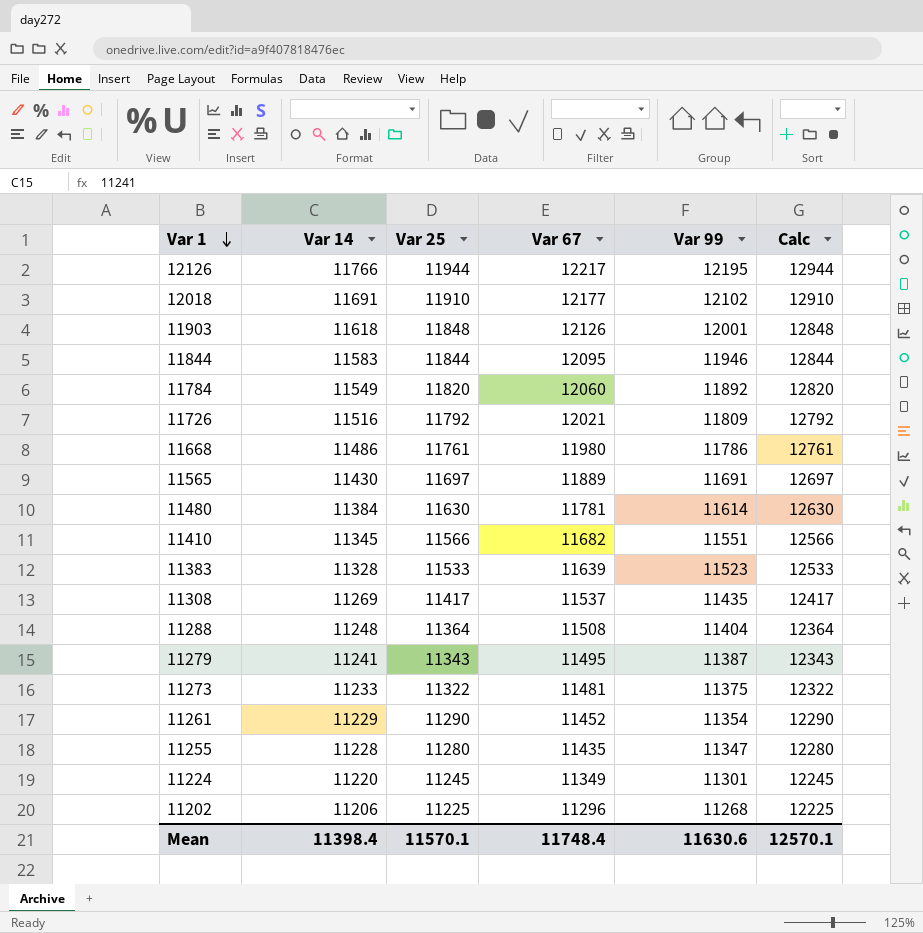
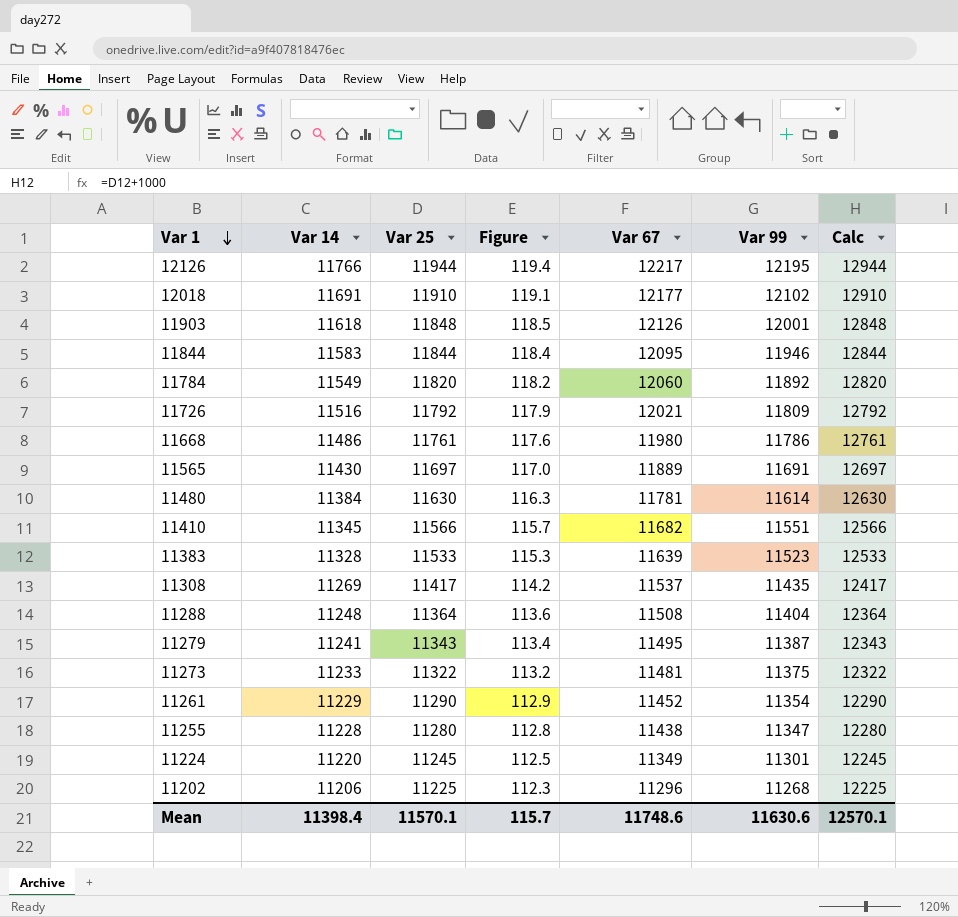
column Figure | formula: none -> [Var 25] * 0.01
11255 | Var 67: 11435 -> 11438
Mean | Var 67: 11748.4 -> 11748.6

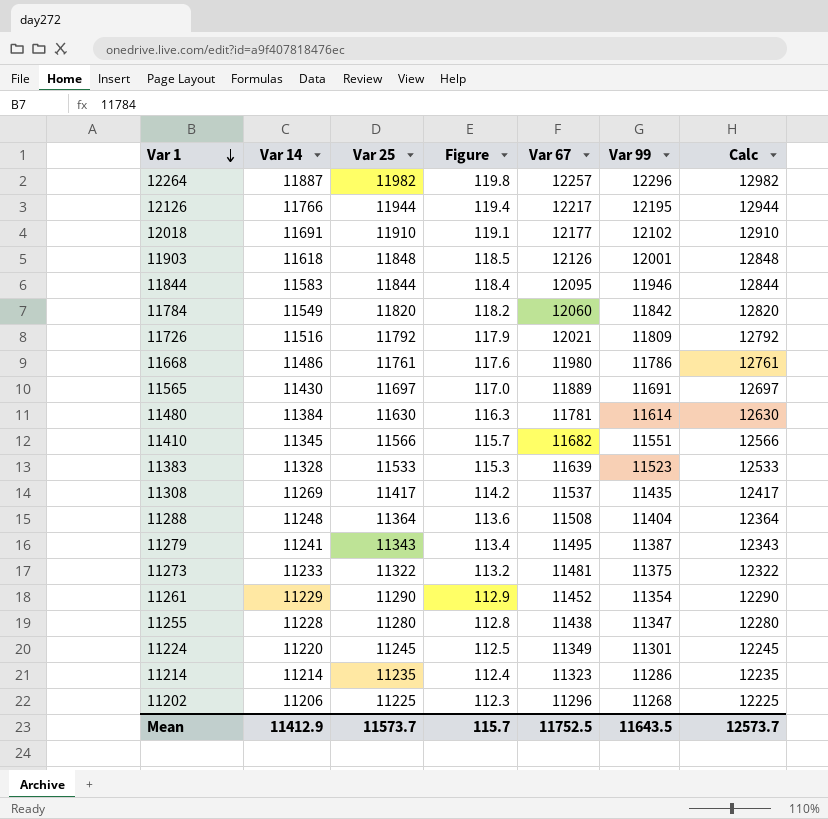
row 12264: none -> 11887 | 11982 | 119.8 | 12257 | 12296 | 12982
11784 | Var 99: 11892 -> 11842
row 11214: none -> 11214 | 11235 | 112.4 | 11323 | 11286 | 12235
Mean | Var 14: 11398.4 -> 11412.9
Mean | Var 25: 11570.1 -> 11573.7
Mean | Var 67: 11748.6 -> 11752.5
Mean | Var 99: 11630.6 -> 11643.5
Mean | Calc: 12570.1 -> 12573.7

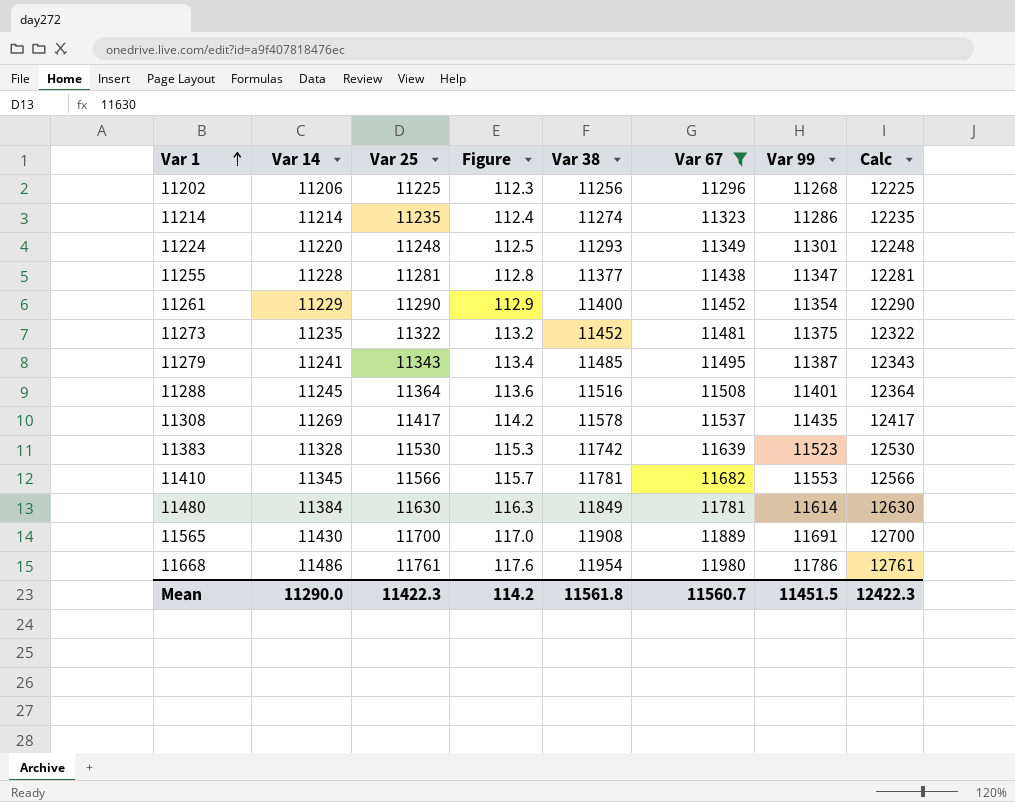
filter: none -> Var 67 <= 11980
row order: Var 1 descending -> Var 1 ascending
column Var 38 | position: none -> 5
11224 | Var 25: 11245 -> 11248
11224 | Calc: 12245 -> 12248
11255 | Var 25: 11280 -> 11281
11255 | Calc: 12280 -> 12281
11273 | Var 14: 11233 -> 11235
11288 | Var 14: 11248 -> 11245
11288 | Var 99: 11404 -> 11401
11383 | Var 25: 11533 -> 11530
11383 | Calc: 12533 -> 12530
11410 | Var 99: 11551 -> 11553
11565 | Var 25: 11697 -> 11700
11565 | Calc: 12697 -> 12700
Mean | Var 14: 11412.9 -> 11290.0
Mean | Var 25: 11573.7 -> 11422.3
Mean | Figure: 115.7 -> 114.2
Mean | Var 67: 11752.5 -> 11560.7
Mean | Var 99: 11643.5 -> 11451.5
Mean | Calc: 12573.7 -> 12422.3

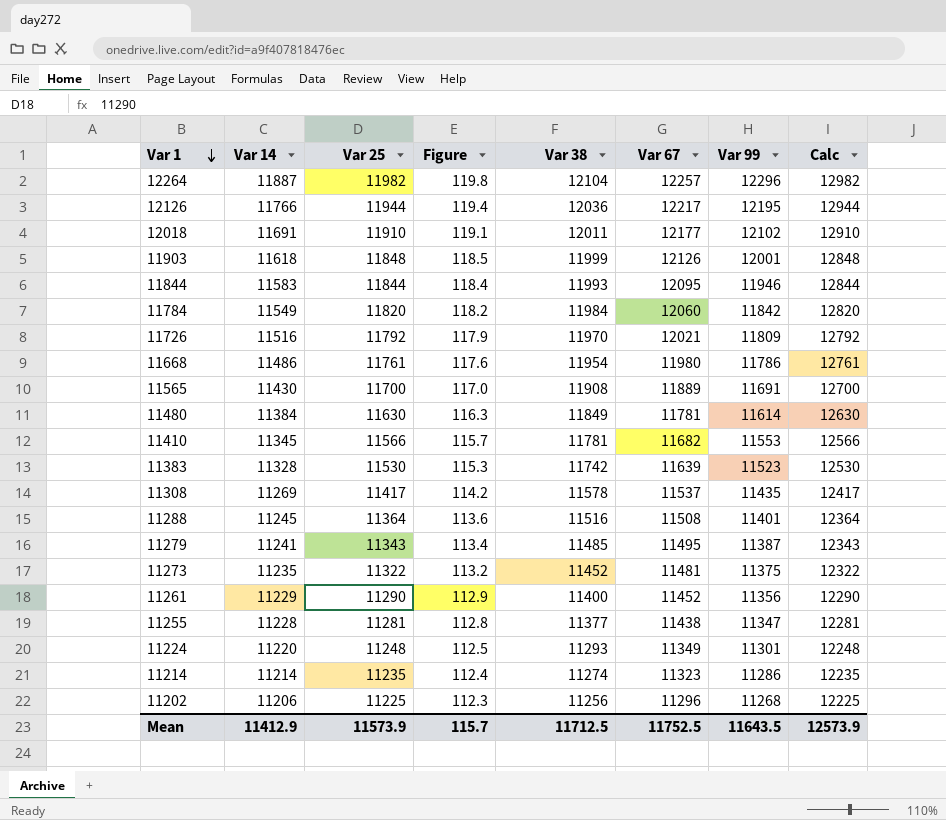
filter: Var 67 <= 11980 -> none
row order: Var 1 ascending -> Var 1 descending
11261 | Var 99: 11354 -> 11356
Mean | Var 14: 11290.0 -> 11412.9
Mean | Var 25: 11422.3 -> 11573.9
Mean | Figure: 114.2 -> 115.7
Mean | Var 38: 11561.8 -> 11712.5
Mean | Var 67: 11560.7 -> 11752.5
Mean | Var 99: 11451.5 -> 11643.5
Mean | Calc: 12422.3 -> 12573.9

